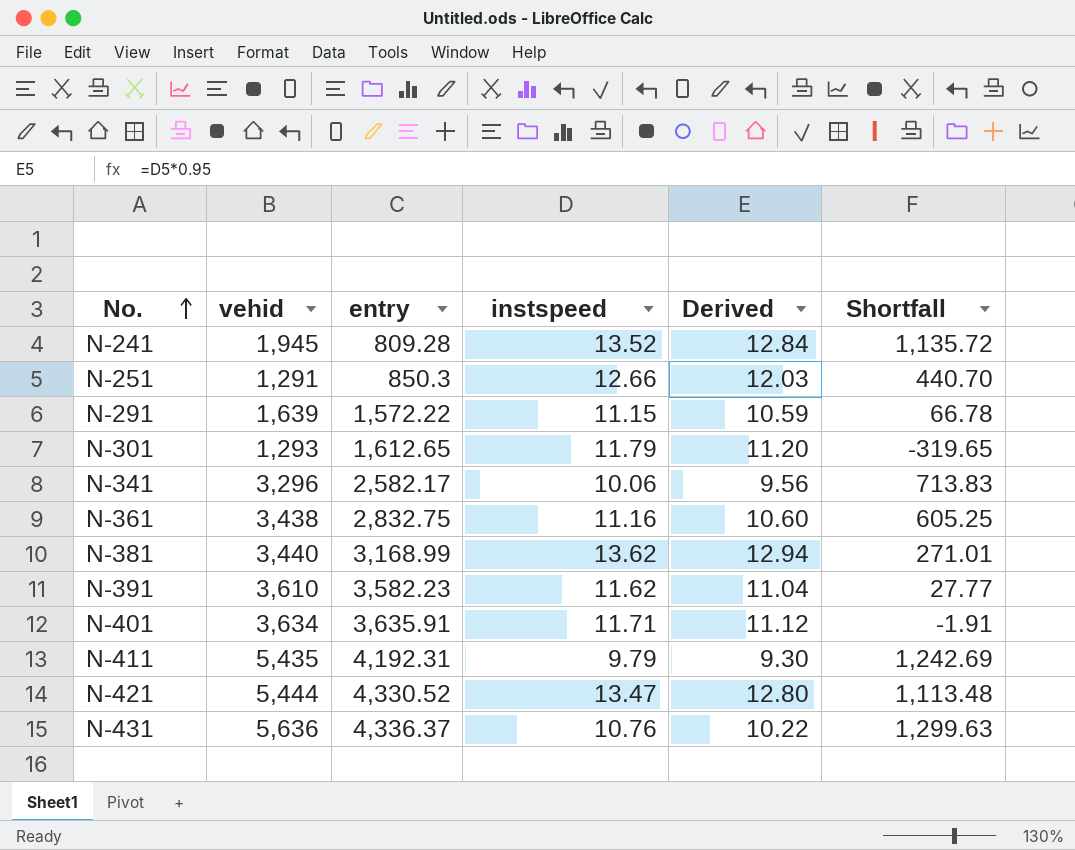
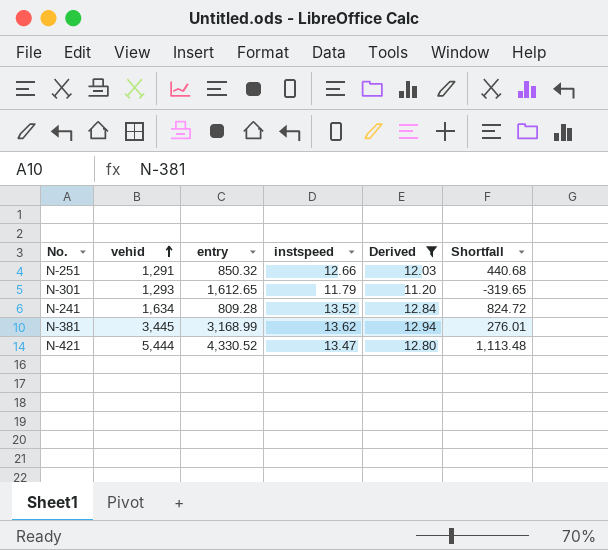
filter: none -> Derived >= 11.20
row order: No. ascending -> vehid ascending
N-251 | entry: 850.3 -> 850.32
N-251 | Shortfall: 440.70 -> 440.68
N-241 | vehid: 1,945 -> 1,634
N-241 | Shortfall: 1,135.72 -> 824.72
N-381 | vehid: 3,440 -> 3,445
N-381 | Shortfall: 271.01 -> 276.01

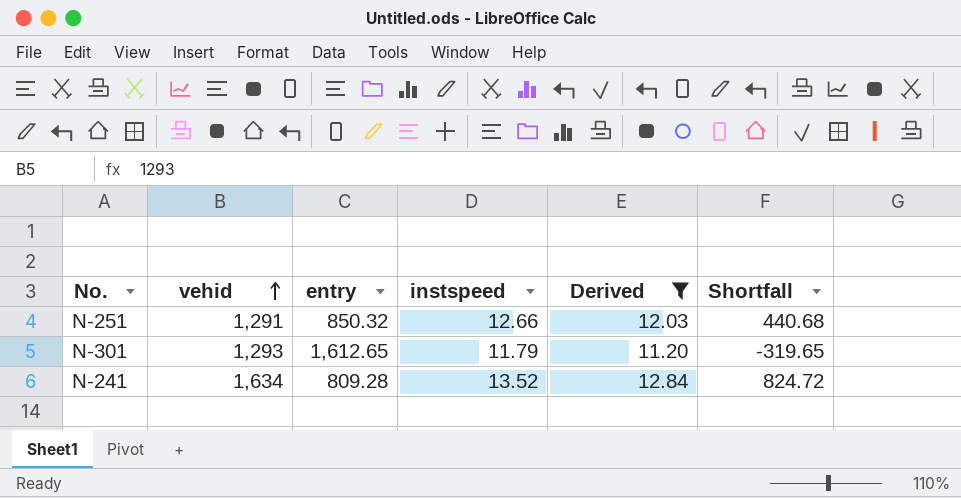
row N-381: 3,445 | 3,168.99 | 13.62 | 12.94 | 276.01 -> none
row N-421: 5,444 | 4,330.52 | 13.47 | 12.80 | 1,113.48 -> none

